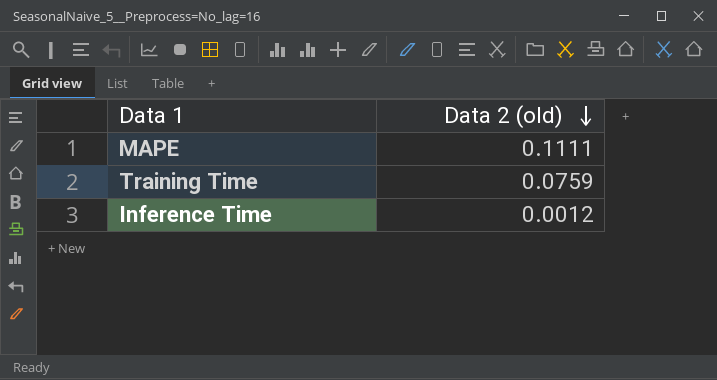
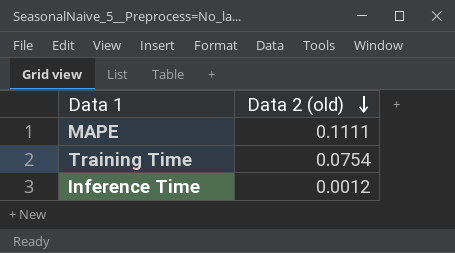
Training Time | Data 2 (old): 0.0759 -> 0.0754

